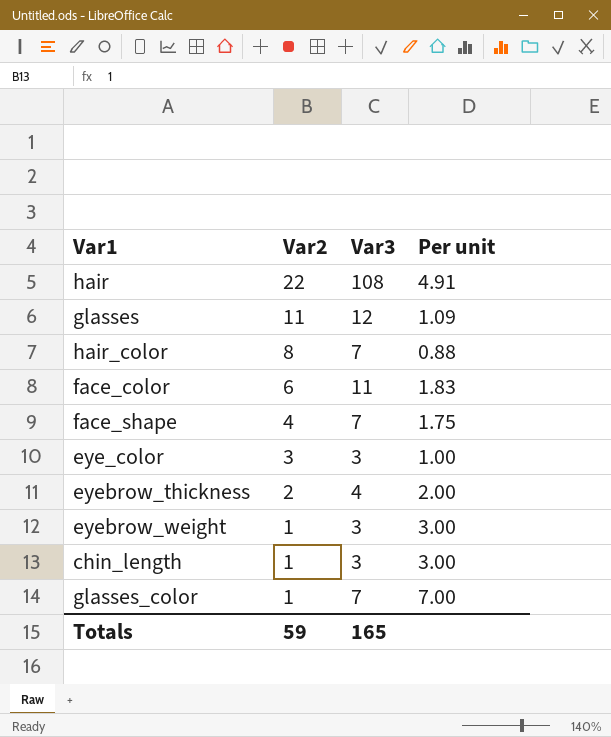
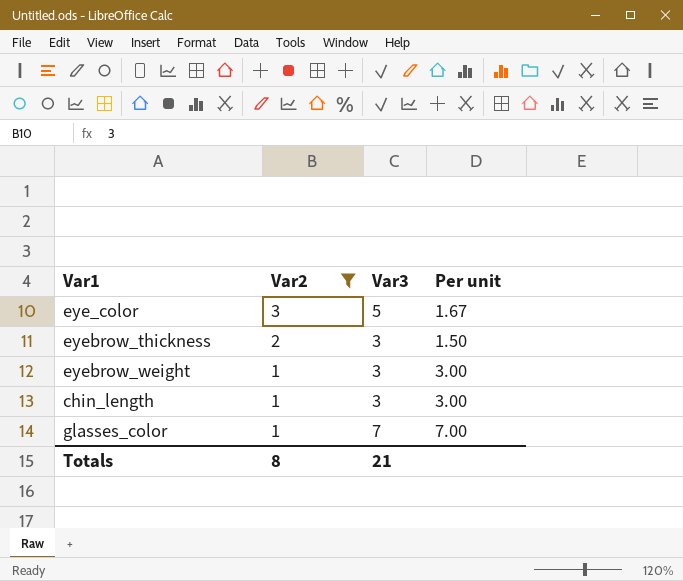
filter: none -> Var2 <= 3
eye_color | Var3: 3 -> 5
eye_color | Per unit: 1.00 -> 1.67
eyebrow_thickness | Var3: 4 -> 3
eyebrow_thickness | Per unit: 2.00 -> 1.50
Totals | Var2: 59 -> 8
Totals | Var3: 165 -> 21

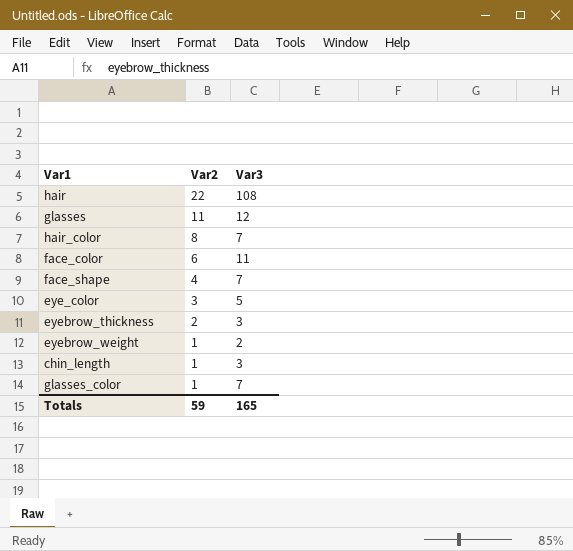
filter: Var2 <= 3 -> none
column Per unit | formula: [Var3] / [Var2] -> none
eyebrow_weight | Var3: 3 -> 2
Totals | Var2: 8 -> 59
Totals | Var3: 21 -> 165

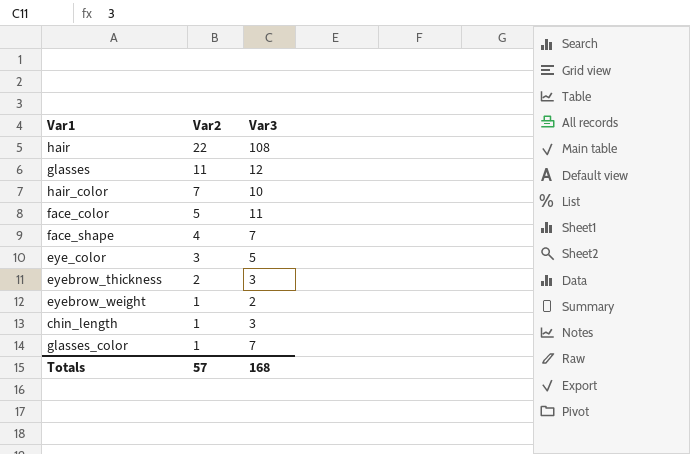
hair_color | Var2: 8 -> 7
hair_color | Var3: 7 -> 10
face_color | Var2: 6 -> 5
Totals | Var2: 59 -> 57
Totals | Var3: 165 -> 168

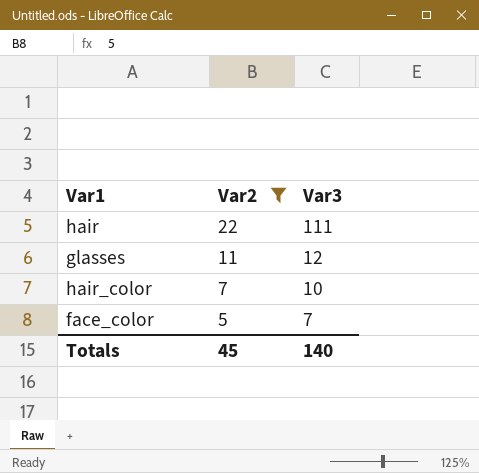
filter: none -> Var2 >= 5
hair | Var3: 108 -> 111
face_color | Var3: 11 -> 7
Totals | Var2: 57 -> 45
Totals | Var3: 168 -> 140

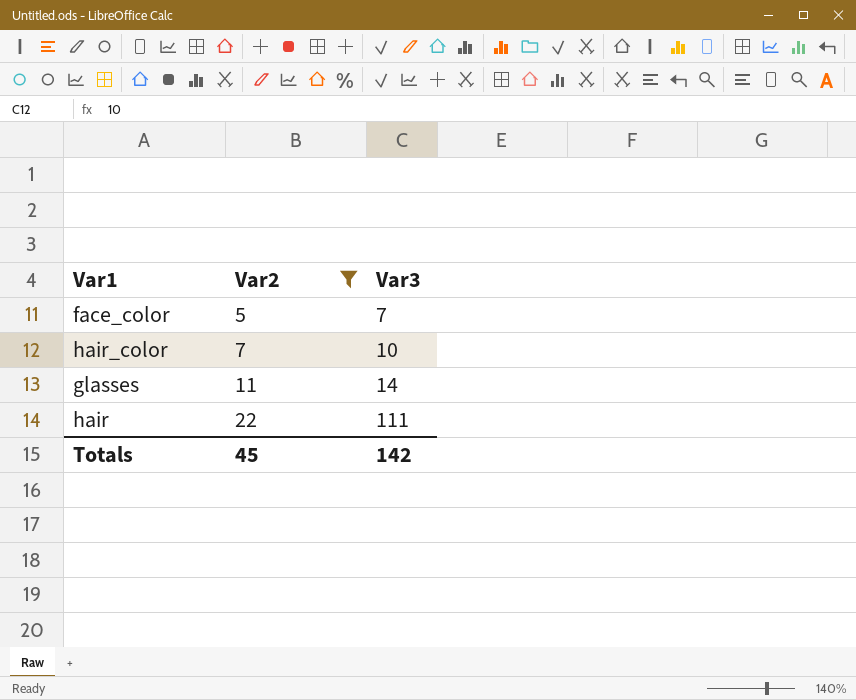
row order: Var2 descending -> Var2 ascending
glasses | Var3: 12 -> 14
Totals | Var3: 140 -> 142

